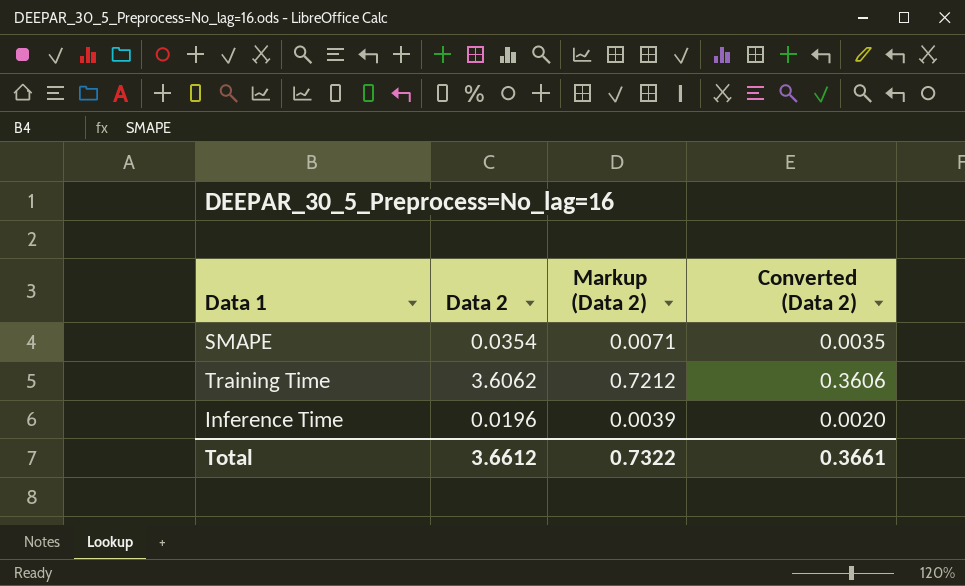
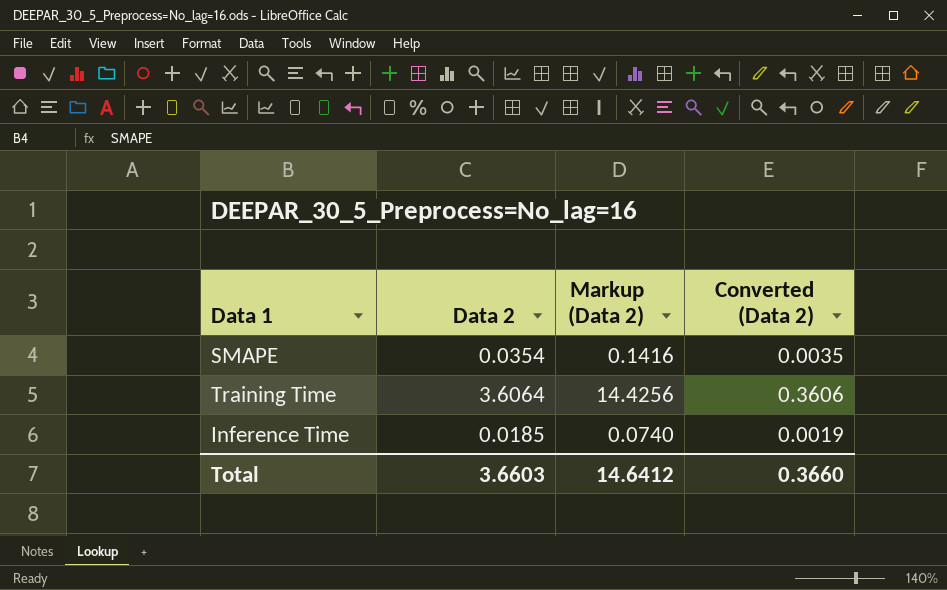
column Markup (Data 2) | formula: [Data 2] * 0.2 -> [Data 2] * 4
Training Time | Data 2: 3.6062 -> 3.6064
Inference Time | Data 2: 0.0196 -> 0.0185
Inference Time | Converted (Data 2): 0.0020 -> 0.0019
Total | Data 2: 3.6612 -> 3.6603
Total | Markup (Data 2): 0.7322 -> 14.6412
Total | Converted (Data 2): 0.3661 -> 0.3660

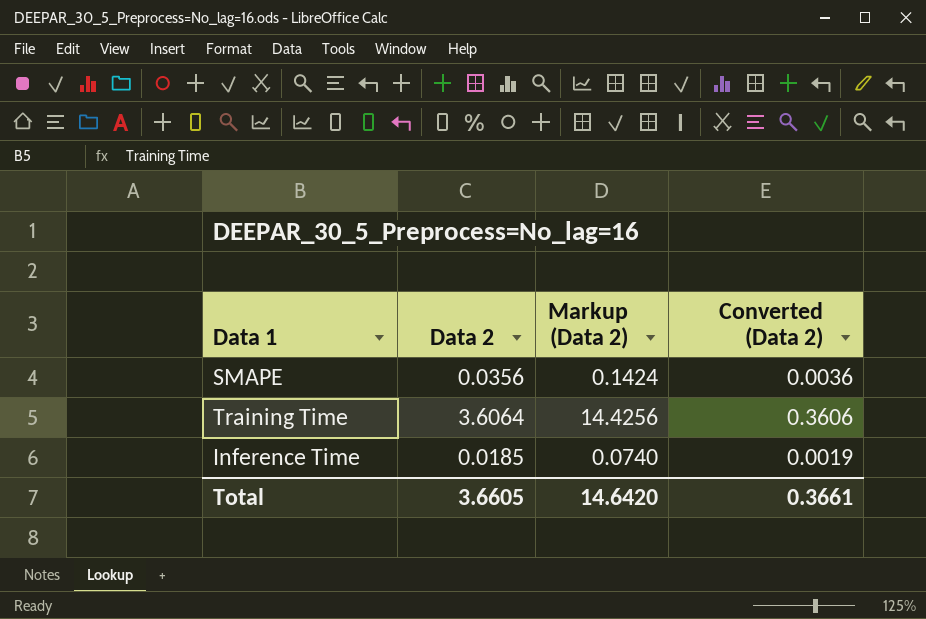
SMAPE | Data 2: 0.0354 -> 0.0356
SMAPE | Markup (Data 2): 0.1416 -> 0.1424
SMAPE | Converted (Data 2): 0.0035 -> 0.0036
Total | Data 2: 3.6603 -> 3.6605
Total | Markup (Data 2): 14.6412 -> 14.6420
Total | Converted (Data 2): 0.3660 -> 0.3661

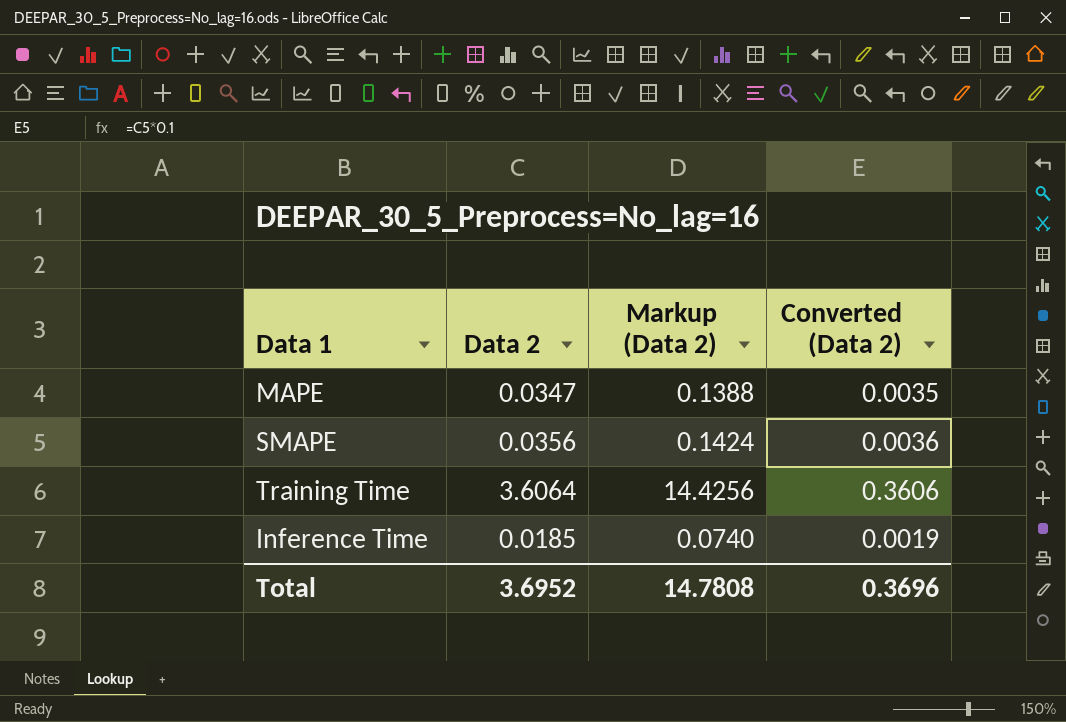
row MAPE: none -> 0.0347 | 0.1388 | 0.0035
Total | Data 2: 3.6605 -> 3.6952
Total | Markup (Data 2): 14.6420 -> 14.7808
Total | Converted (Data 2): 0.3661 -> 0.3696

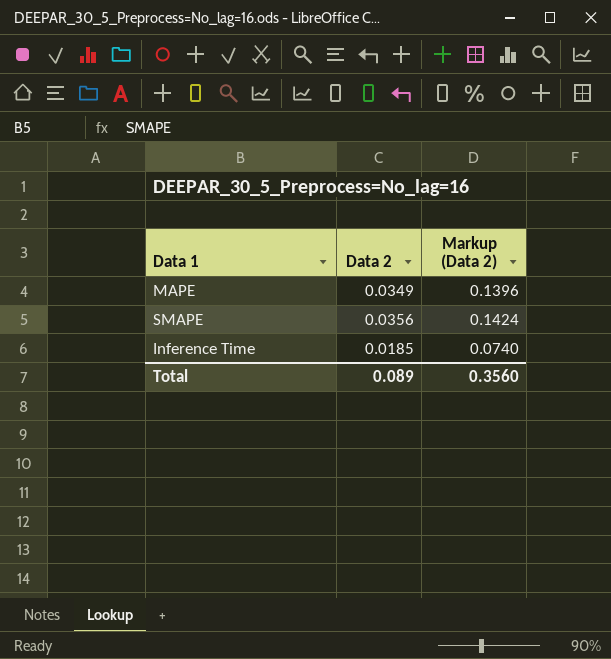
column Converted (Data 2) | formula: [Data 2] * 0.1 -> none
row Training Time: 3.6064 | 14.4256 | 0.3606 -> none
MAPE | Data 2: 0.0347 -> 0.0349
MAPE | Markup (Data 2): 0.1388 -> 0.1396
Total | Data 2: 3.6952 -> 0.089
Total | Markup (Data 2): 14.7808 -> 0.3560

